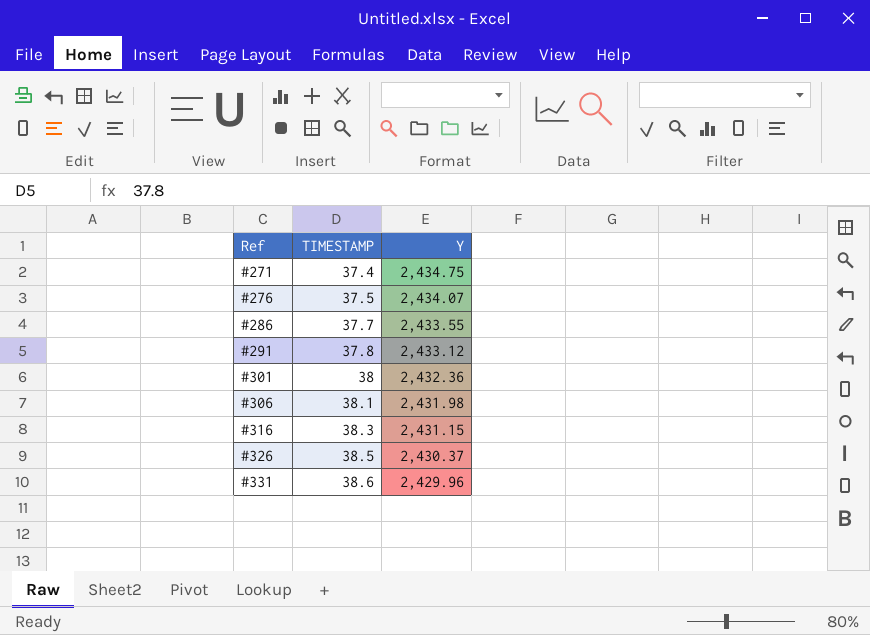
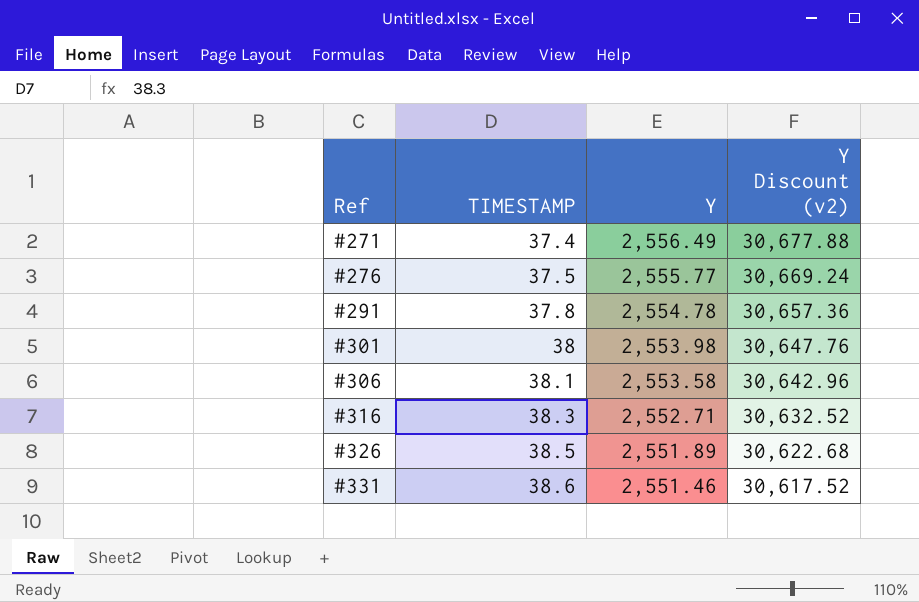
column Y Discount (v2) | formula: none -> [Y] * 12
row #286: 37.7 | 2,433.55 -> none
#271 | Y: 2,434.75 -> 2,556.49
#276 | Y: 2,434.07 -> 2,555.77
#291 | Y: 2,433.12 -> 2,554.78
#301 | Y: 2,432.36 -> 2,553.98
#306 | Y: 2,431.98 -> 2,553.58
#316 | Y: 2,431.15 -> 2,552.71
#326 | Y: 2,430.37 -> 2,551.89
#331 | Y: 2,429.96 -> 2,551.46

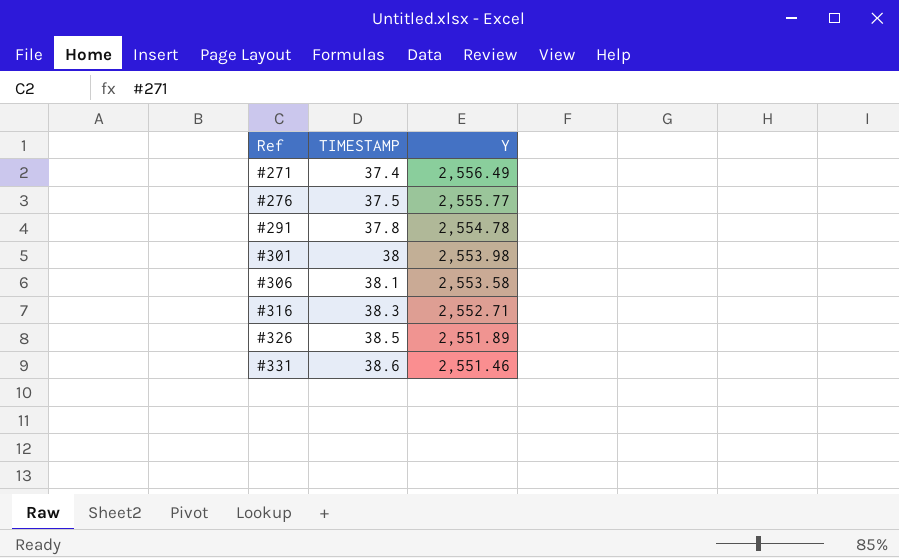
column Y Discount (v2) | formula: [Y] * 12 -> none

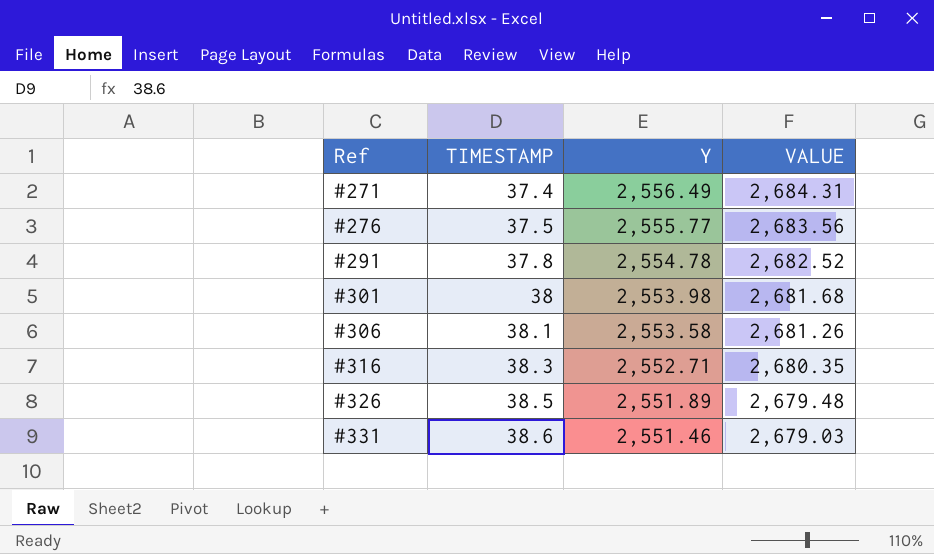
column VALUE | formula: none -> [Y] * 1.05

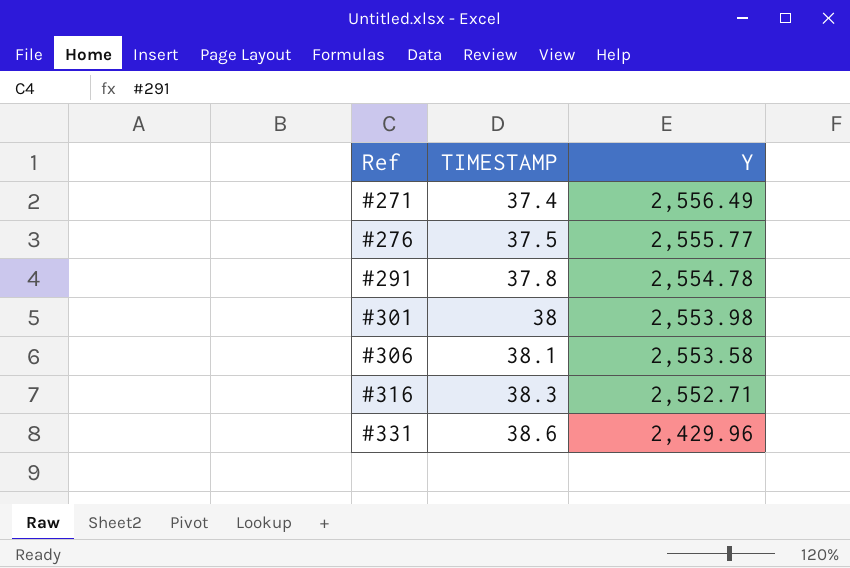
column VALUE | formula: [Y] * 1.05 -> none
row #326: 38.5 | 2,551.89 | 2,679.48 -> none
#331 | Y: 2,551.46 -> 2,429.96

